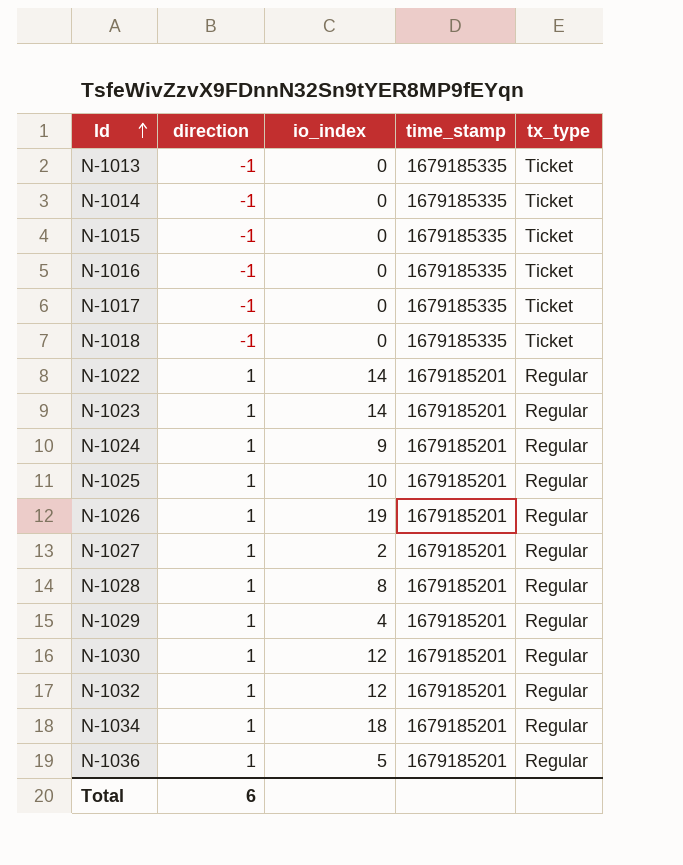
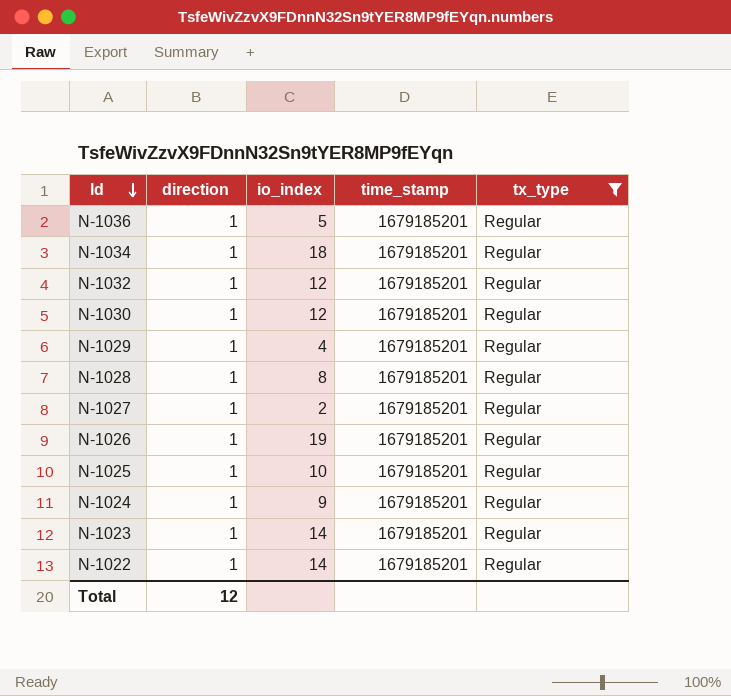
filter: none -> tx_type = Regular
row order: Id ascending -> Id descending
Total | direction: 6 -> 12

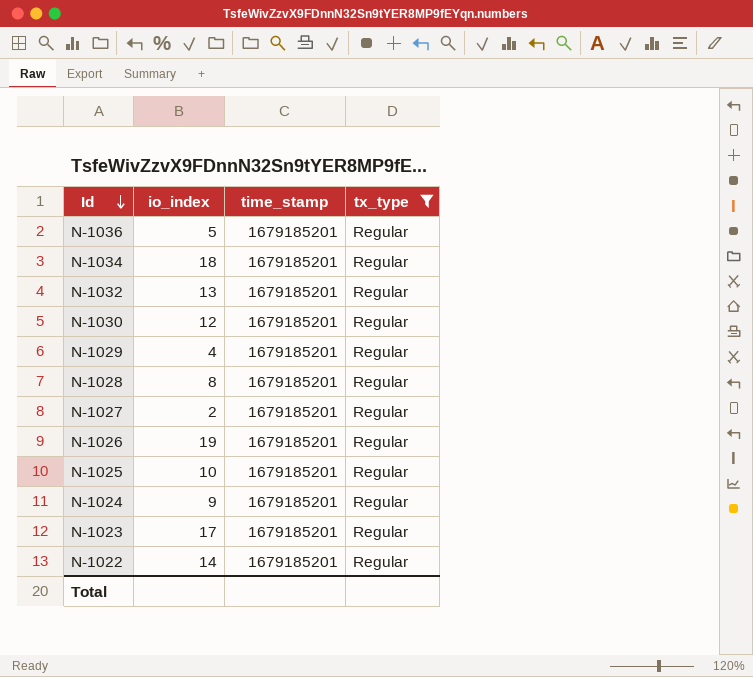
column direction | position: 2 -> none
N-1032 | io_index: 12 -> 13
N-1023 | io_index: 14 -> 17

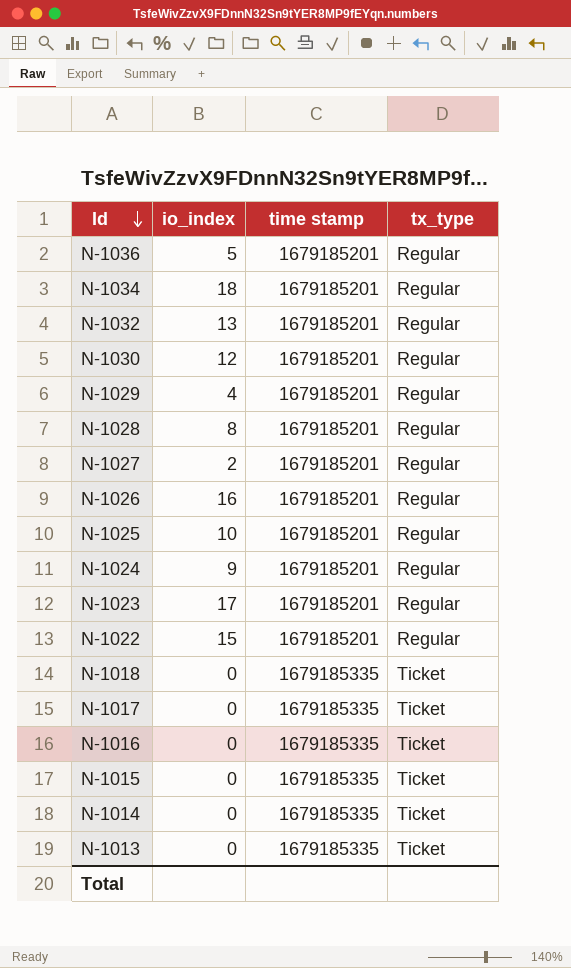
filter: tx_type = Regular -> none
column name: time_stamp -> time stamp
N-1026 | io_index: 19 -> 16
N-1022 | io_index: 14 -> 15

